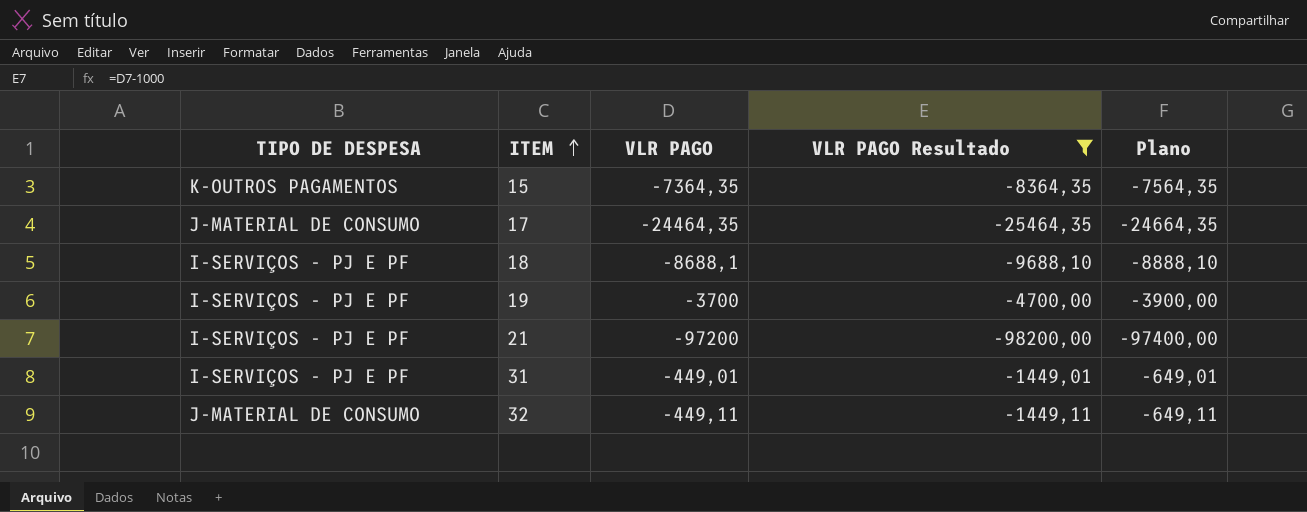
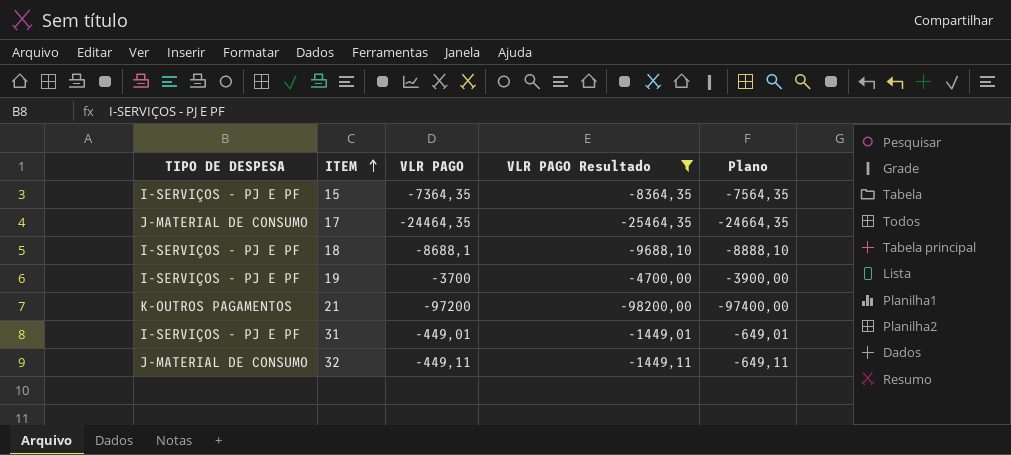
15 | TIPO DE DESPESA: K-OUTROS PAGAMENTOS -> I-SERVIÇOS - PJ E PF
21 | TIPO DE DESPESA: I-SERVIÇOS - PJ E PF -> K-OUTROS PAGAMENTOS

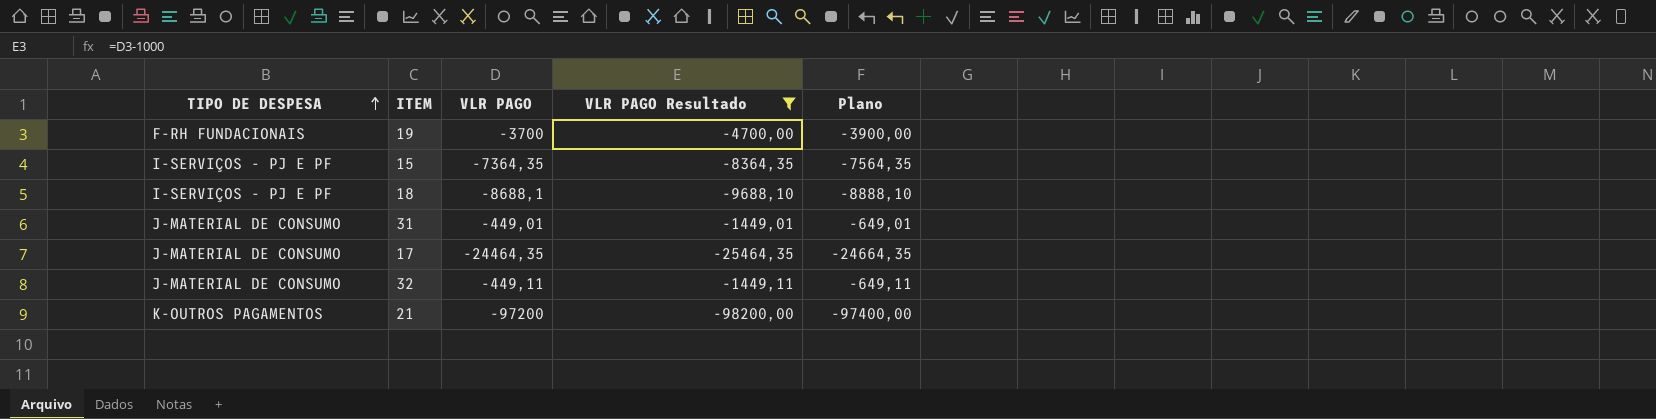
row order: ITEM ascending -> TIPO DE DESPESA ascending
19 | TIPO DE DESPESA: I-SERVIÇOS - PJ E PF -> F-RH FUNDACIONAIS
31 | TIPO DE DESPESA: I-SERVIÇOS - PJ E PF -> J-MATERIAL DE CONSUMO

